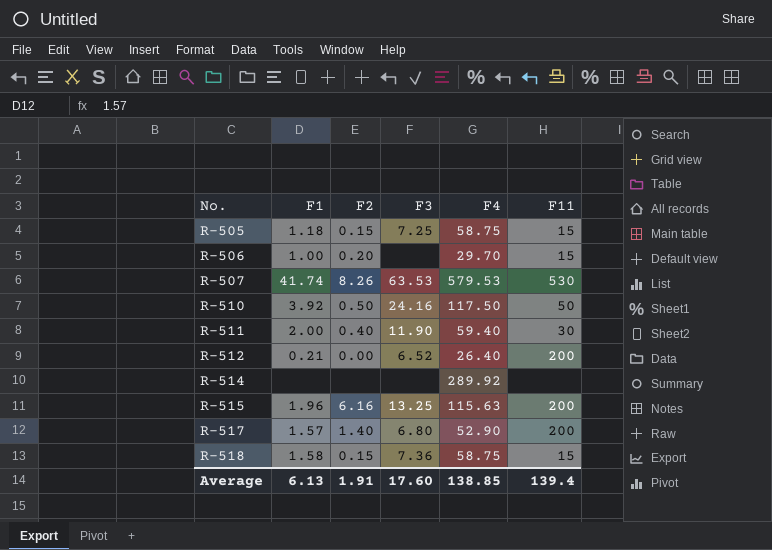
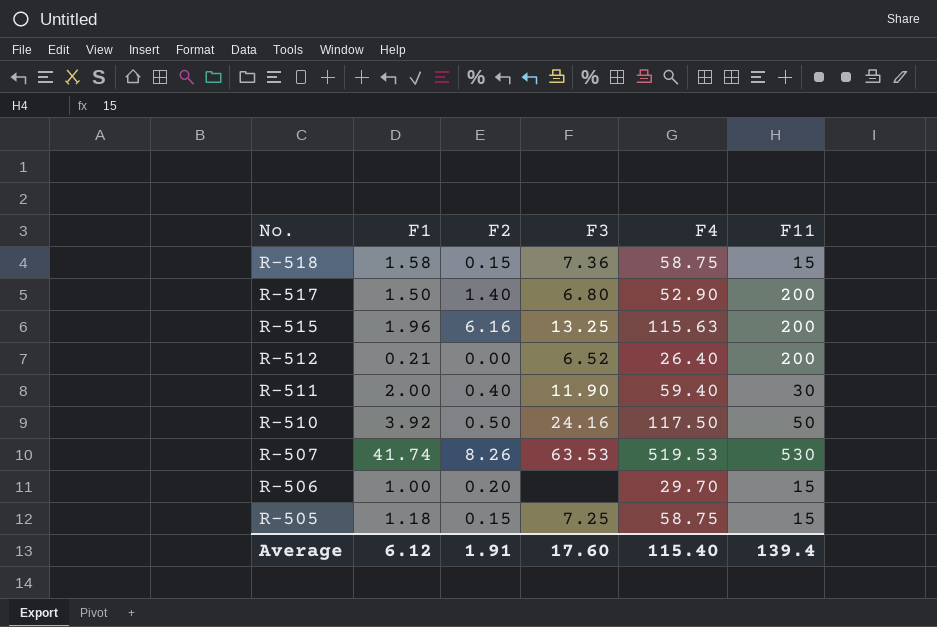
row order: No. ascending -> No. descending
row R-514: none | none | none | 289.92 | none -> none
R-517 | F1: 1.57 -> 1.50
R-507 | F4: 579.53 -> 519.53
Average | F1: 6.13 -> 6.12
Average | F4: 138.85 -> 115.40

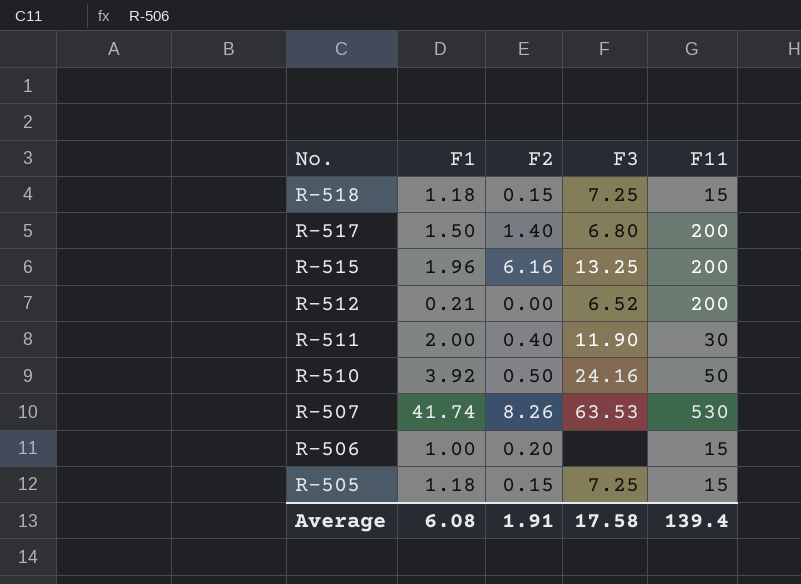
column F4 | position: 5 -> none
R-518 | F1: 1.58 -> 1.18
R-518 | F3: 7.36 -> 7.25
Average | F1: 6.12 -> 6.08
Average | F3: 17.60 -> 17.58

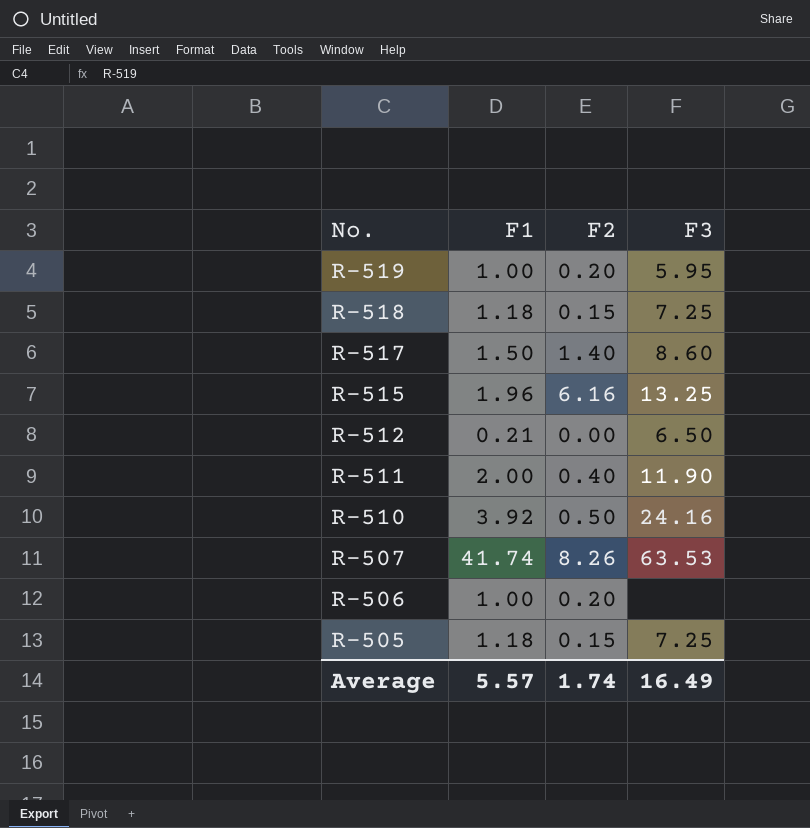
column F11 | position: 5 -> none
row R-519: none -> 1.00 | 0.20 | 5.95
R-517 | F3: 6.80 -> 8.60
R-512 | F3: 6.52 -> 6.50
Average | F1: 6.08 -> 5.57
Average | F2: 1.91 -> 1.74
Average | F3: 17.58 -> 16.49

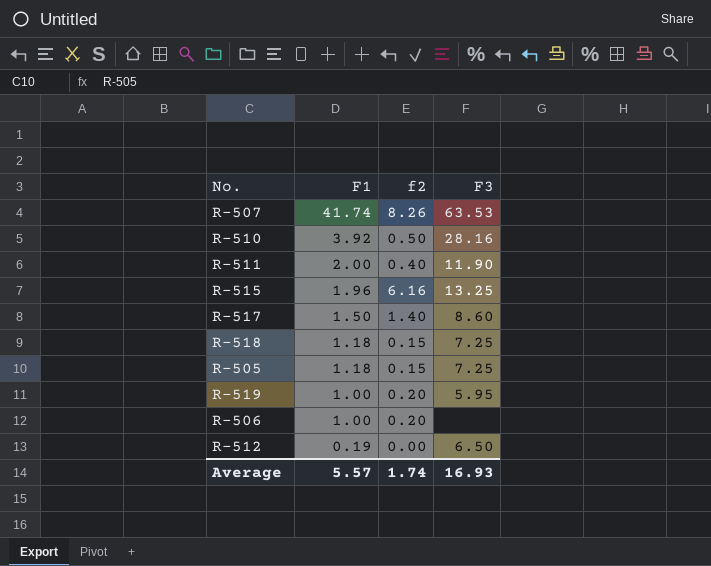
row order: No. descending -> F1 descending
column name: F2 -> f2
R-510 | F3: 24.16 -> 28.16
R-512 | F1: 0.21 -> 0.19
Average | F3: 16.49 -> 16.93

